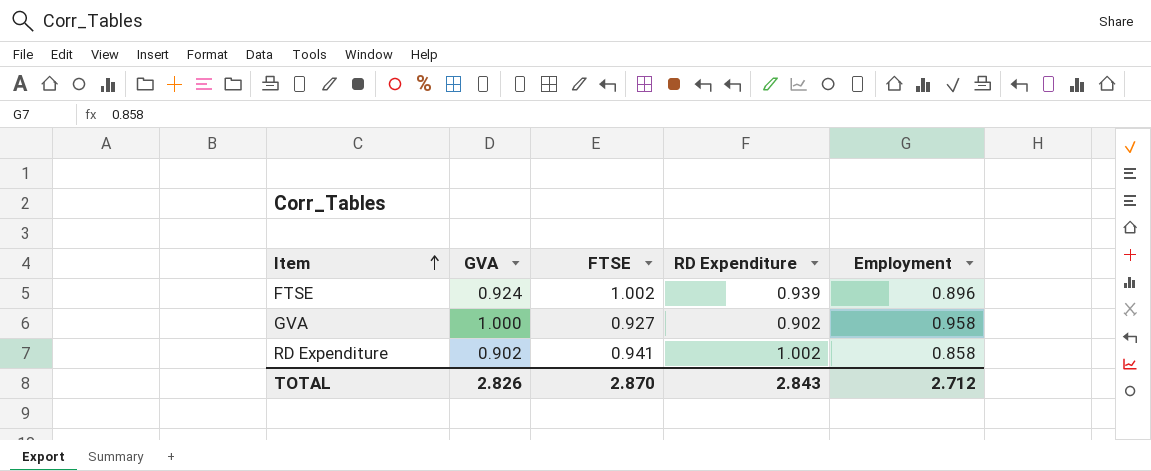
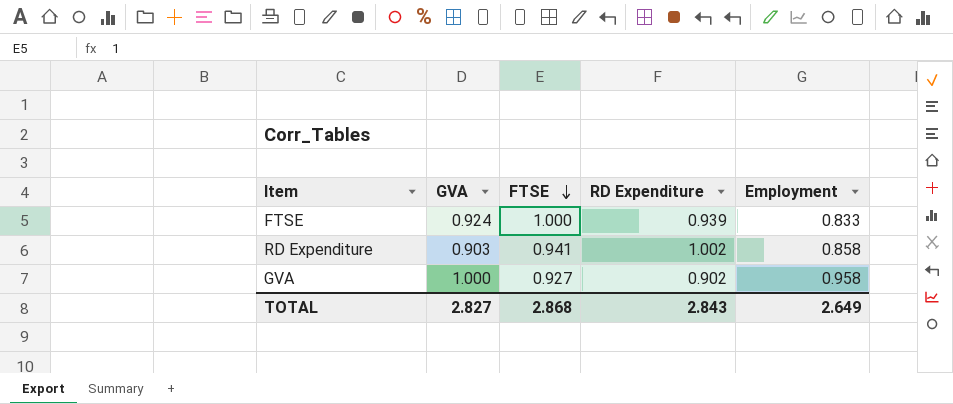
row order: Item ascending -> FTSE descending
FTSE | FTSE: 1.002 -> 1.000
FTSE | Employment: 0.896 -> 0.833
RD Expenditure | GVA: 0.902 -> 0.903
TOTAL | GVA: 2.826 -> 2.827
TOTAL | FTSE: 2.870 -> 2.868
TOTAL | Employment: 2.712 -> 2.649

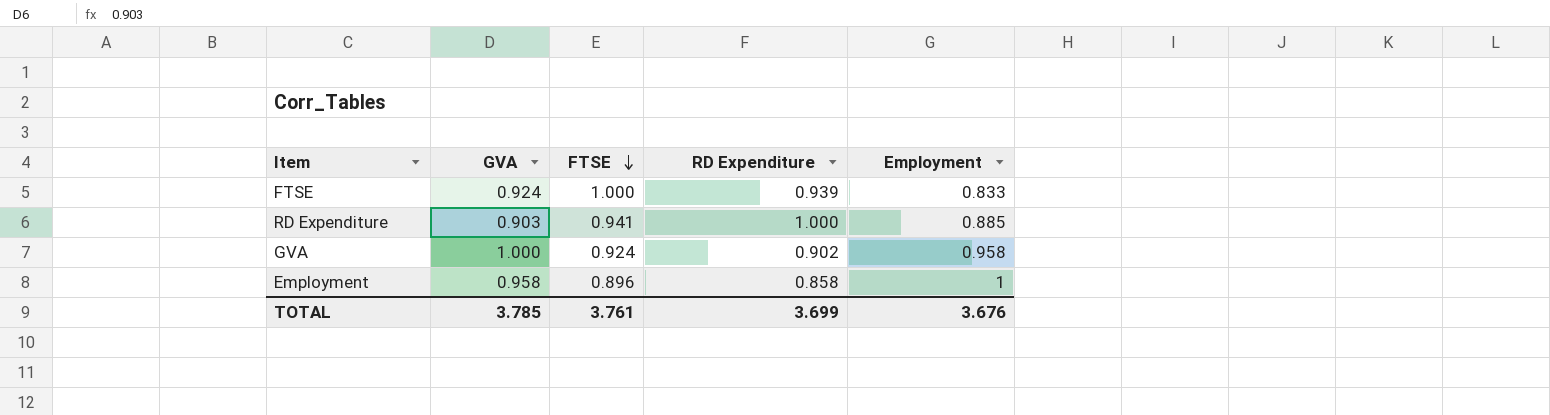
RD Expenditure | RD Expenditure: 1.002 -> 1.000
RD Expenditure | Employment: 0.858 -> 0.885
GVA | FTSE: 0.927 -> 0.924
row Employment: none -> 0.958 | 0.896 | 0.858 | 1
TOTAL | GVA: 2.827 -> 3.785
TOTAL | FTSE: 2.868 -> 3.761
TOTAL | RD Expenditure: 2.843 -> 3.699
TOTAL | Employment: 2.649 -> 3.676

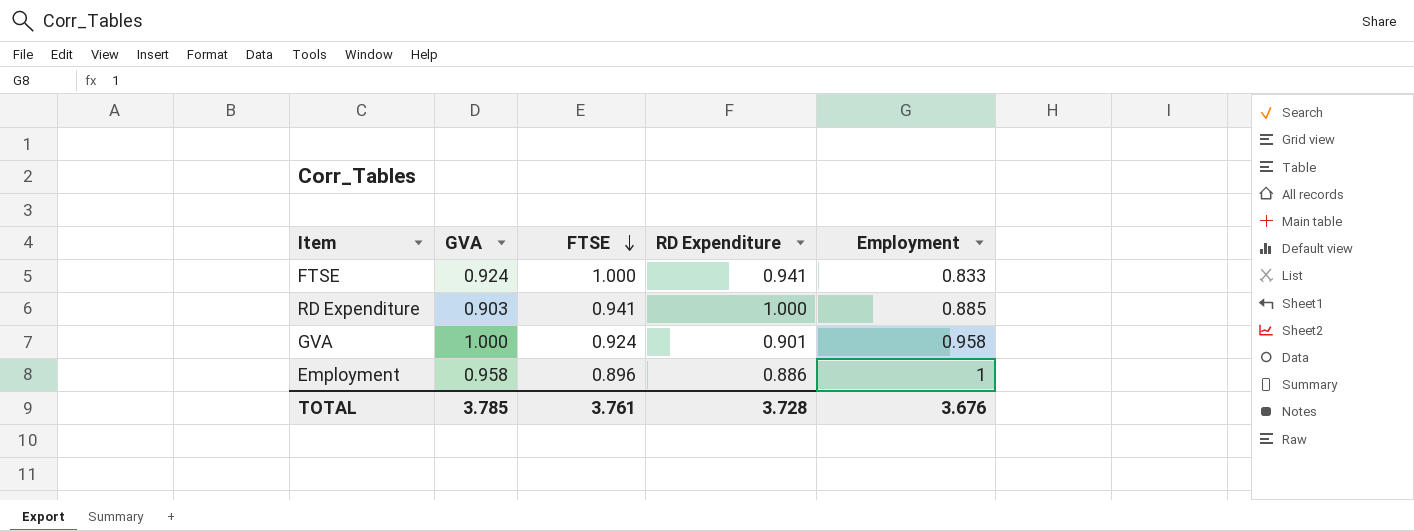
FTSE | RD Expenditure: 0.939 -> 0.941
GVA | RD Expenditure: 0.902 -> 0.901
Employment | RD Expenditure: 0.858 -> 0.886
TOTAL | RD Expenditure: 3.699 -> 3.728

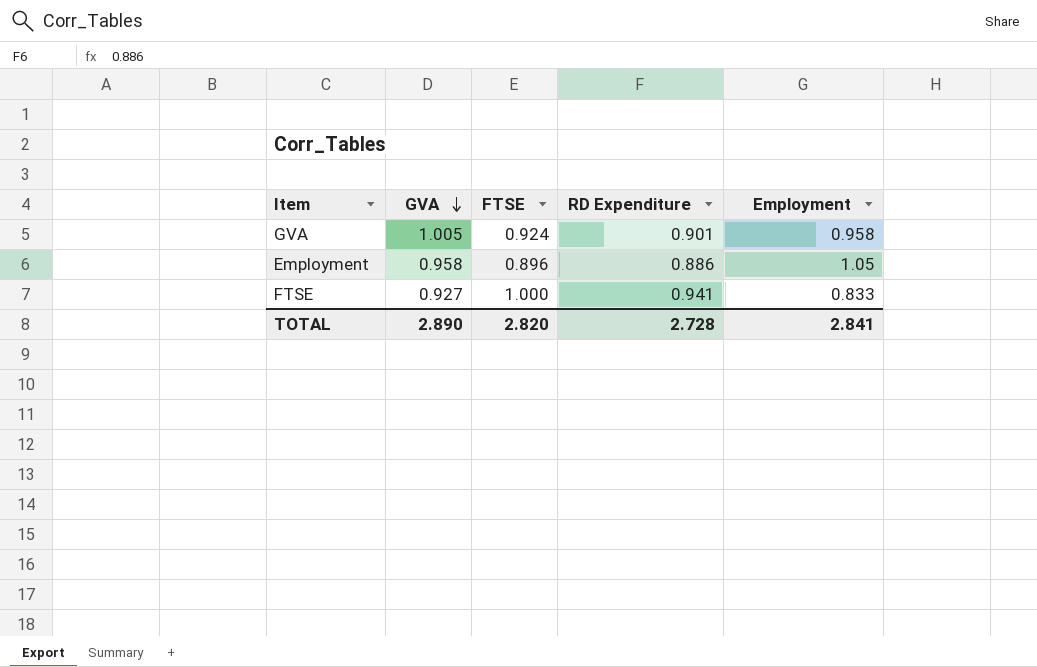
row order: FTSE descending -> GVA descending
row RD Expenditure: 0.903 | 0.941 | 1.000 | 0.885 -> none
GVA | GVA: 1.000 -> 1.005
Employment | Employment: 1 -> 1.05
FTSE | GVA: 0.924 -> 0.927
TOTAL | GVA: 3.785 -> 2.890
TOTAL | FTSE: 3.761 -> 2.820
TOTAL | RD Expenditure: 3.728 -> 2.728
TOTAL | Employment: 3.676 -> 2.841

